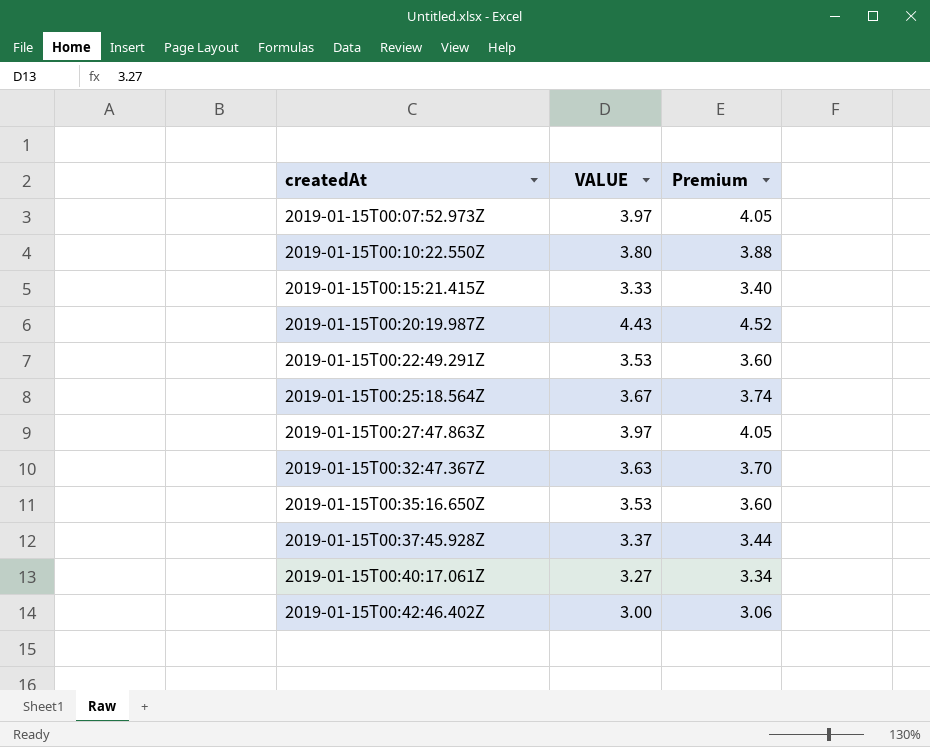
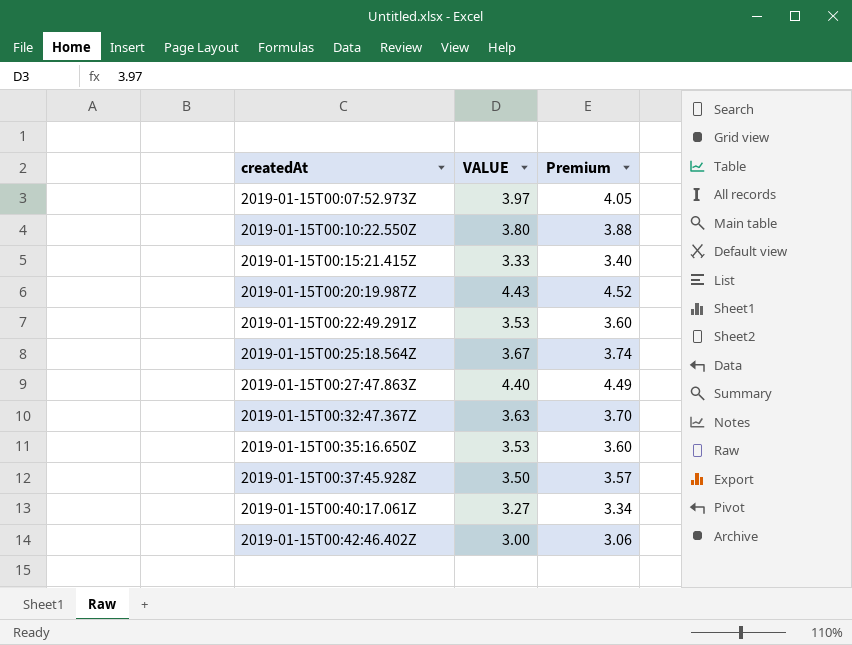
2019-01-15T00:27:47.863Z | VALUE: 3.97 -> 4.40
2019-01-15T00:27:47.863Z | Premium: 4.05 -> 4.49
2019-01-15T00:37:45.928Z | VALUE: 3.37 -> 3.50
2019-01-15T00:37:45.928Z | Premium: 3.44 -> 3.57

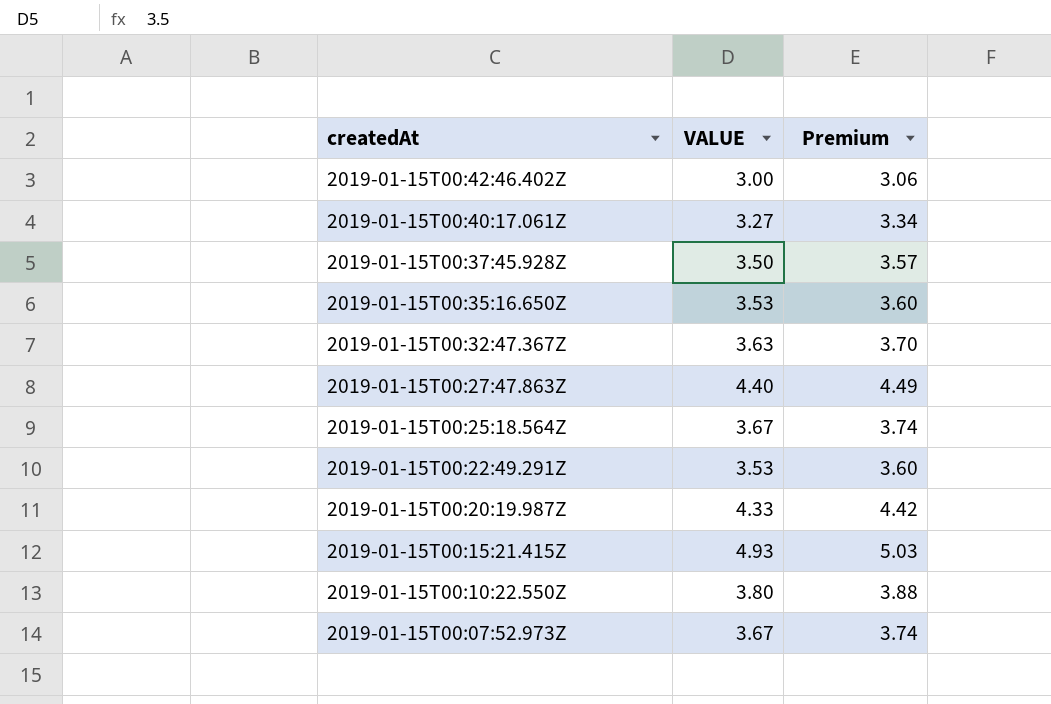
row order: createdAt ascending -> createdAt descending
2019-01-15T00:20:19.987Z | VALUE: 4.43 -> 4.33
2019-01-15T00:20:19.987Z | Premium: 4.52 -> 4.42
2019-01-15T00:15:21.415Z | VALUE: 3.33 -> 4.93
2019-01-15T00:15:21.415Z | Premium: 3.40 -> 5.03
2019-01-15T00:07:52.973Z | VALUE: 3.97 -> 3.67
2019-01-15T00:07:52.973Z | Premium: 4.05 -> 3.74

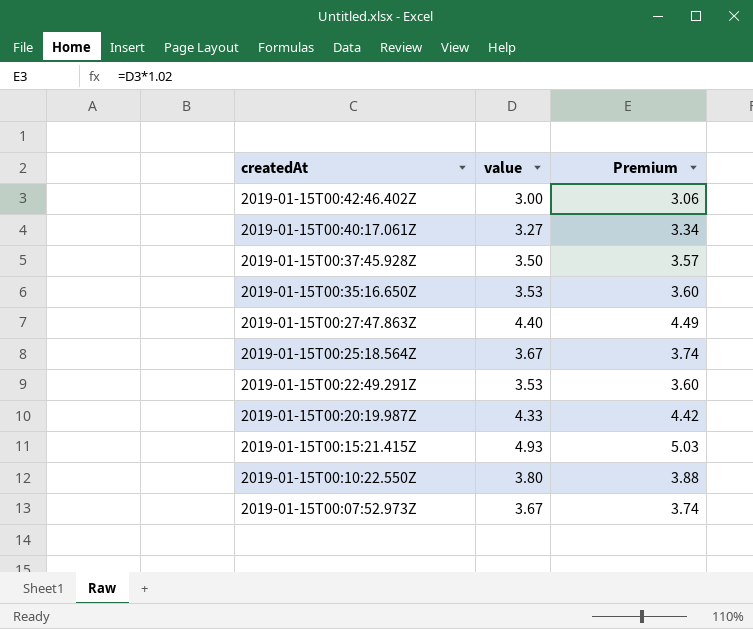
column name: VALUE -> value
row 2019-01-15T00:32:47.367Z: 3.63 | 3.70 -> none

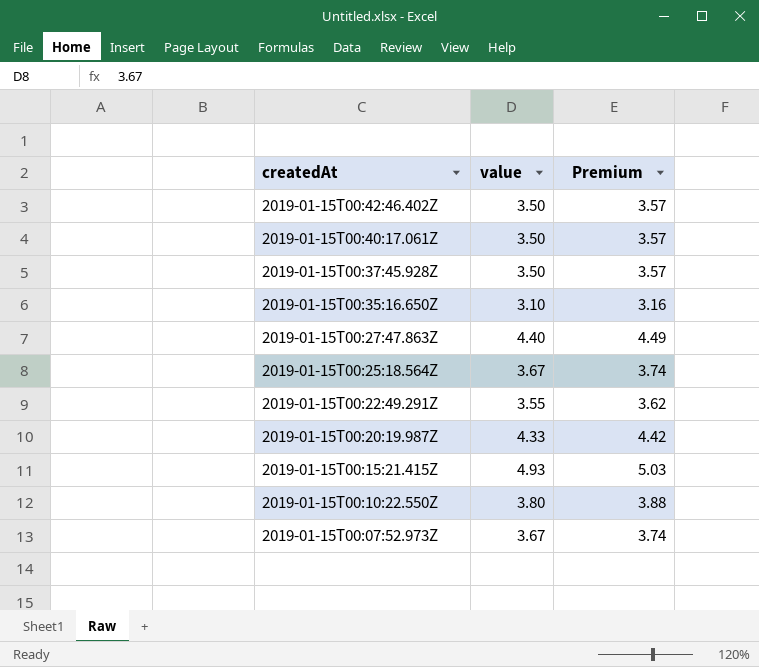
2019-01-15T00:42:46.402Z | value: 3.00 -> 3.50
2019-01-15T00:42:46.402Z | Premium: 3.06 -> 3.57
2019-01-15T00:40:17.061Z | value: 3.27 -> 3.50
2019-01-15T00:40:17.061Z | Premium: 3.34 -> 3.57
2019-01-15T00:35:16.650Z | value: 3.53 -> 3.10
2019-01-15T00:35:16.650Z | Premium: 3.60 -> 3.16
2019-01-15T00:22:49.291Z | value: 3.53 -> 3.55
2019-01-15T00:22:49.291Z | Premium: 3.60 -> 3.62

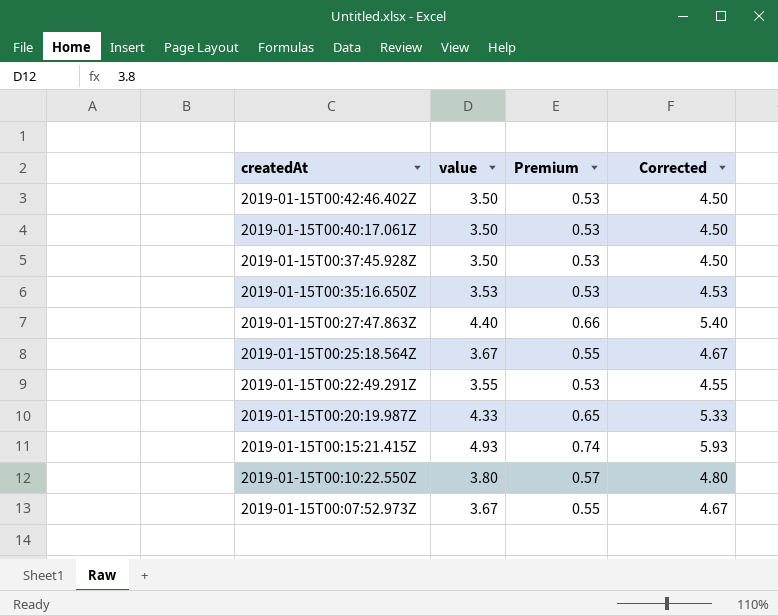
column Premium | formula: [value] * 1.02 -> [value] * 0.15
column Corrected | formula: none -> [value] + 1
2019-01-15T00:35:16.650Z | value: 3.10 -> 3.53

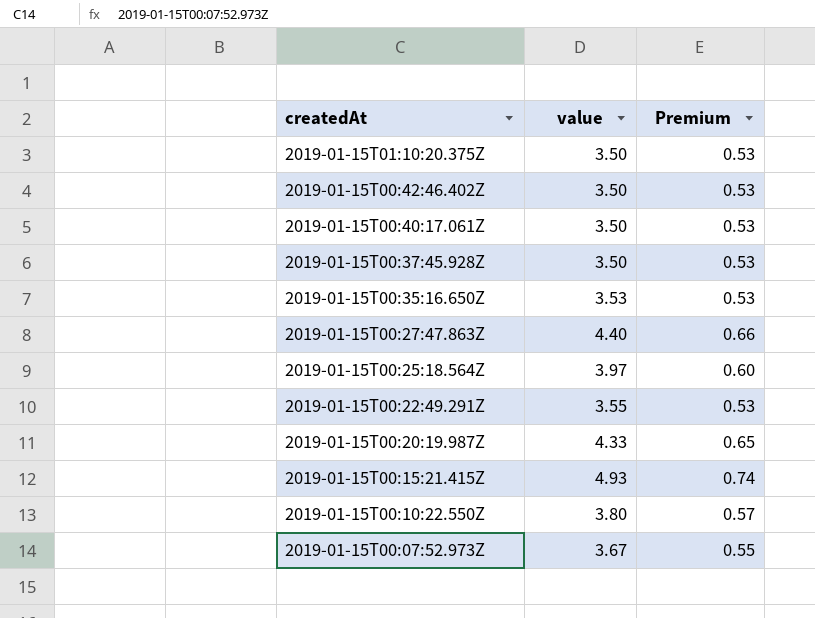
column Corrected | formula: [value] + 1 -> none
row 2019-01-15T01:10:20.375Z: none -> 3.50 | 0.53
2019-01-15T00:25:18.564Z | value: 3.67 -> 3.97
2019-01-15T00:25:18.564Z | Premium: 0.55 -> 0.60

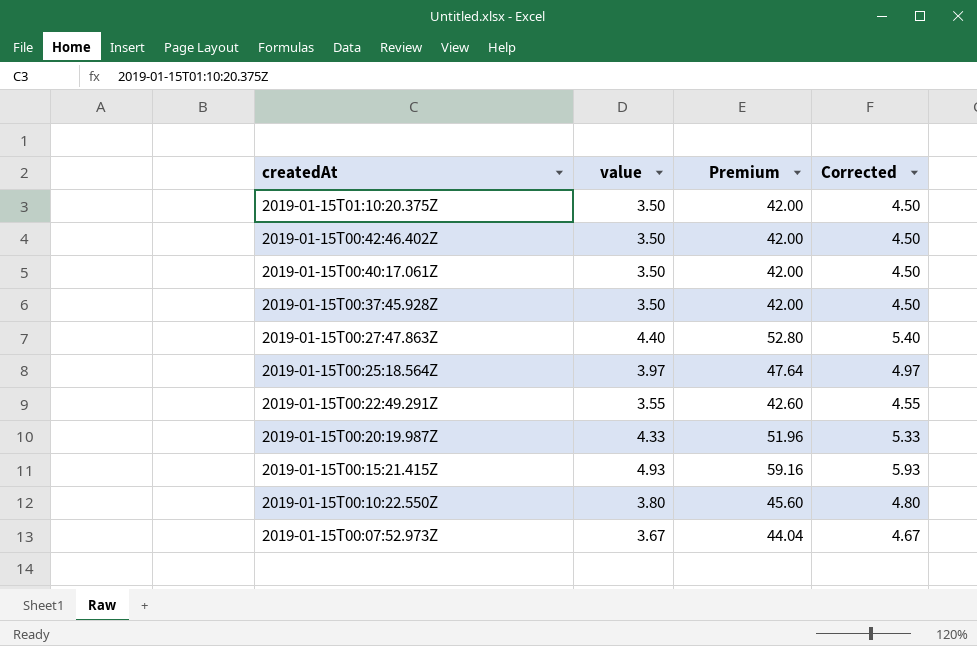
column Premium | formula: [value] * 0.15 -> [value] * 12
column Corrected | formula: none -> [value] + 1
row 2019-01-15T00:35:16.650Z: 3.53 | 0.53 -> none

